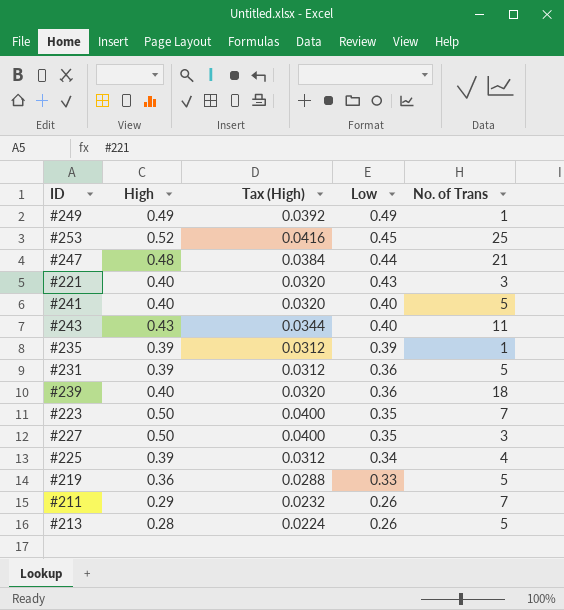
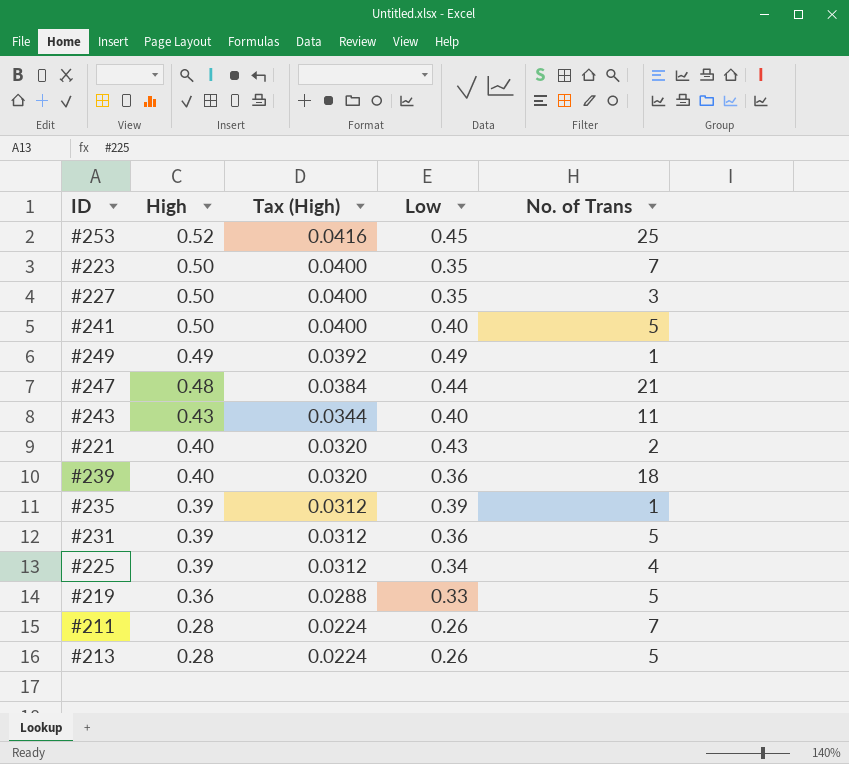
row order: Low descending -> High descending
#241 | High: 0.40 -> 0.50
#241 | Tax (High): 0.0320 -> 0.0400
#221 | No. of Trans: 3 -> 2
#211 | High: 0.29 -> 0.28
#211 | Tax (High): 0.0232 -> 0.0224

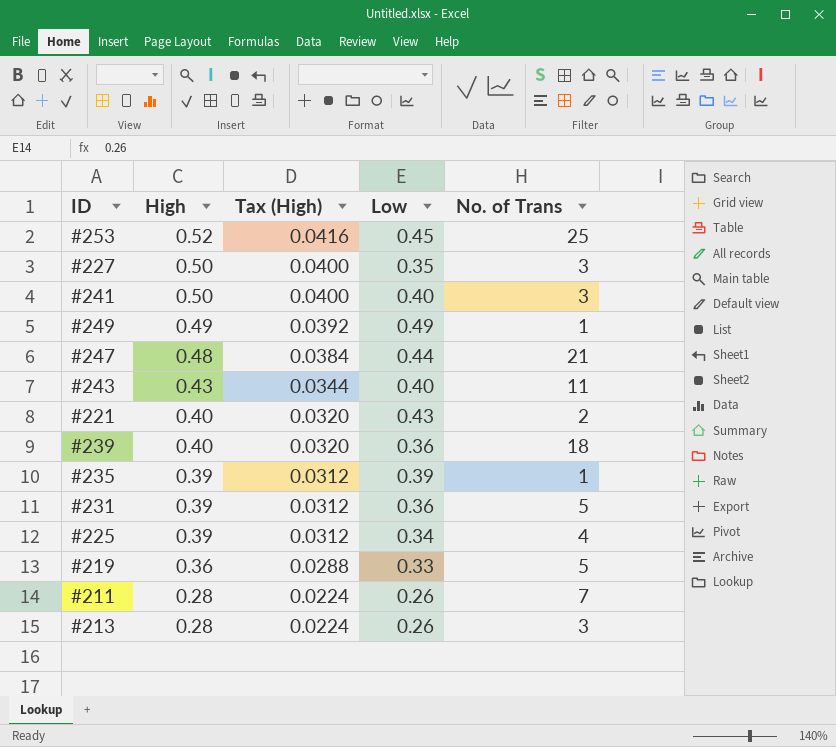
row #223: 0.50 | 0.0400 | 0.35 | 7 -> none
#241 | No. of Trans: 5 -> 3
#213 | No. of Trans: 5 -> 3

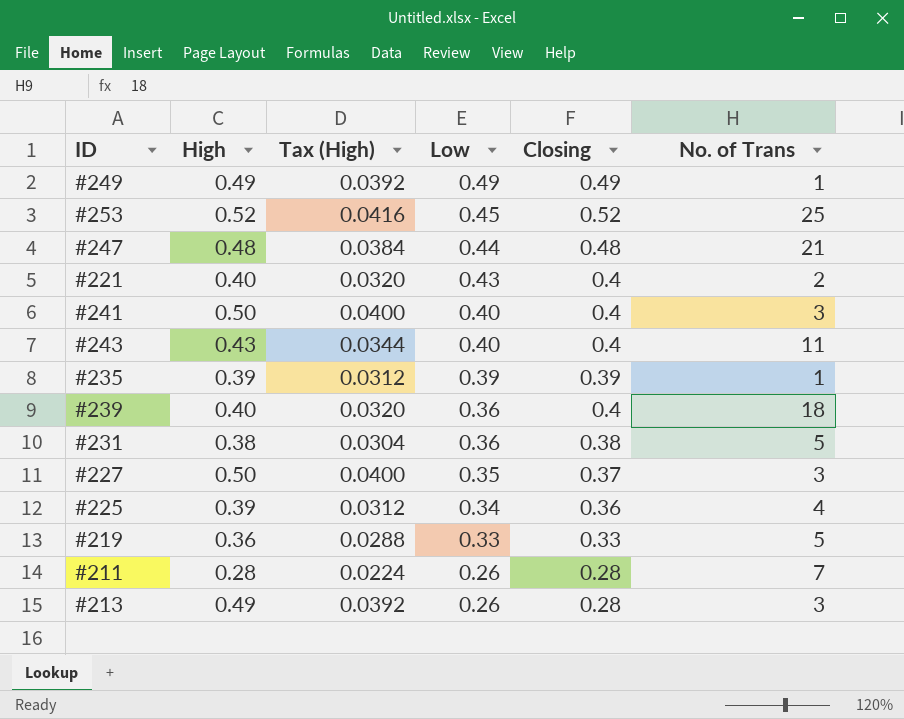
row order: High descending -> Low descending
column Closing | position: none -> 5
#231 | High: 0.39 -> 0.38
#231 | Tax (High): 0.0312 -> 0.0304
#213 | High: 0.28 -> 0.49
#213 | Tax (High): 0.0224 -> 0.0392

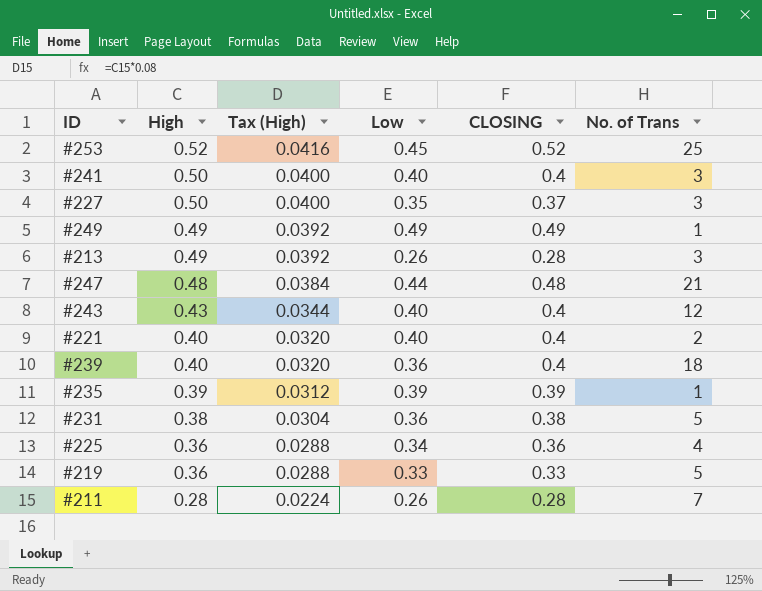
row order: Low descending -> High descending
column name: Closing -> CLOSING
#243 | No. of Trans: 11 -> 12
#221 | Low: 0.43 -> 0.40
#225 | High: 0.39 -> 0.36
#225 | Tax (High): 0.0312 -> 0.0288

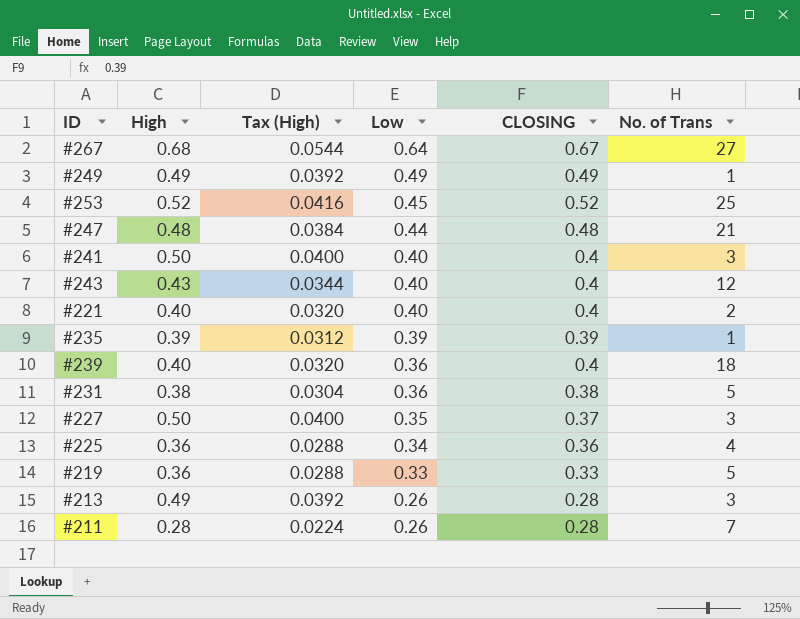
row order: High descending -> Low descending
row #267: none -> 0.68 | 0.0544 | 0.64 | 0.67 | 27

